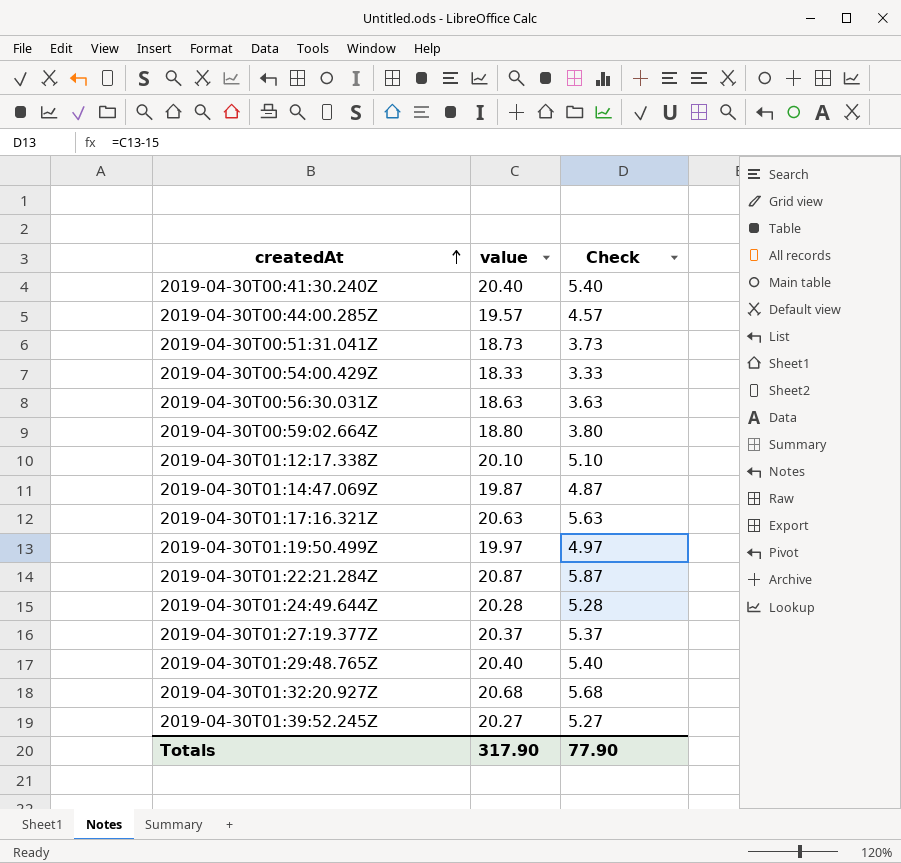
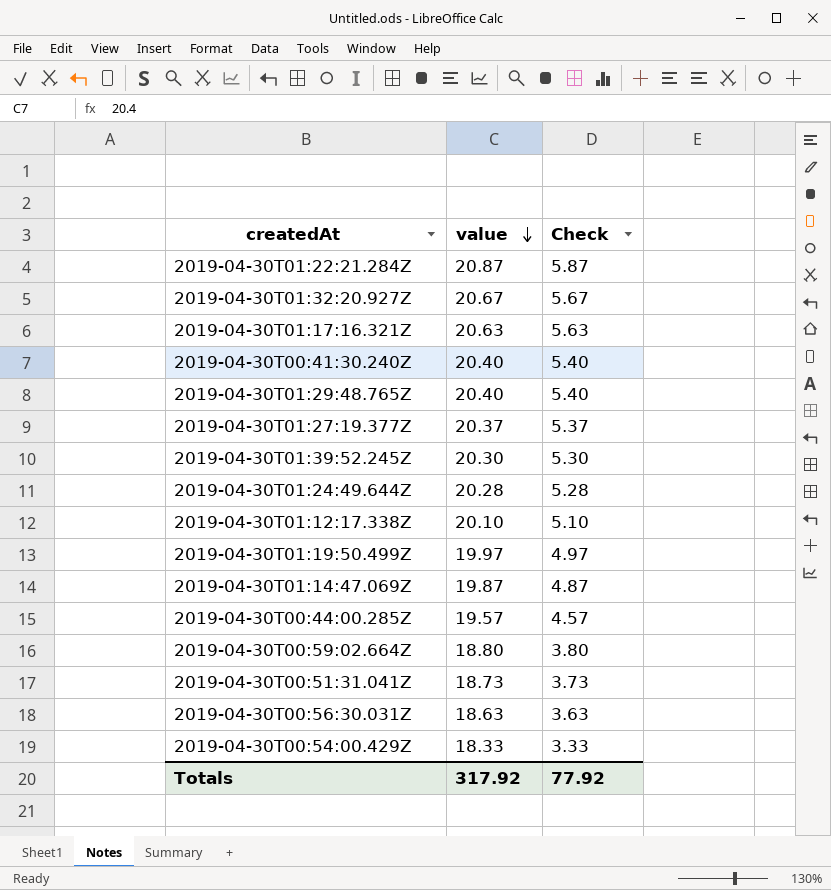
row order: createdAt ascending -> value descending
2019-04-30T01:32:20.927Z | value: 20.68 -> 20.67
2019-04-30T01:32:20.927Z | Check: 5.68 -> 5.67
2019-04-30T01:39:52.245Z | value: 20.27 -> 20.30
2019-04-30T01:39:52.245Z | Check: 5.27 -> 5.30
Totals | value: 317.90 -> 317.92
Totals | Check: 77.90 -> 77.92

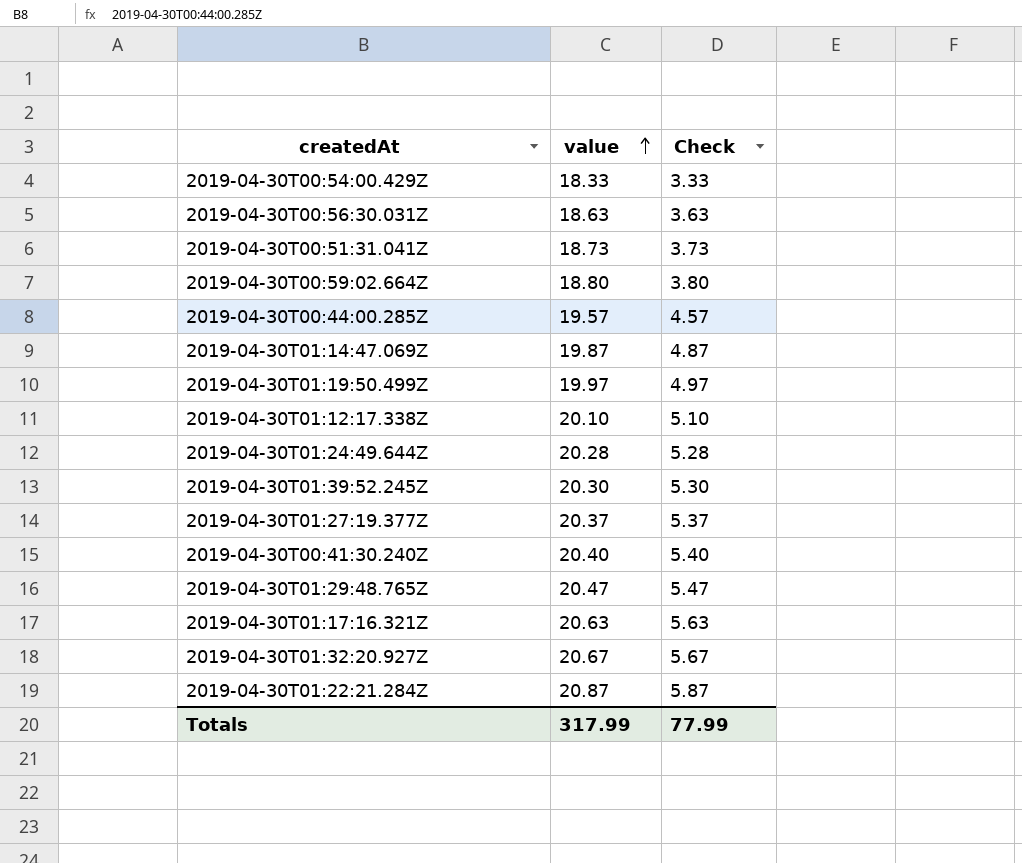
row order: value descending -> value ascending
2019-04-30T01:29:48.765Z | value: 20.40 -> 20.47
2019-04-30T01:29:48.765Z | Check: 5.40 -> 5.47
Totals | value: 317.92 -> 317.99
Totals | Check: 77.92 -> 77.99

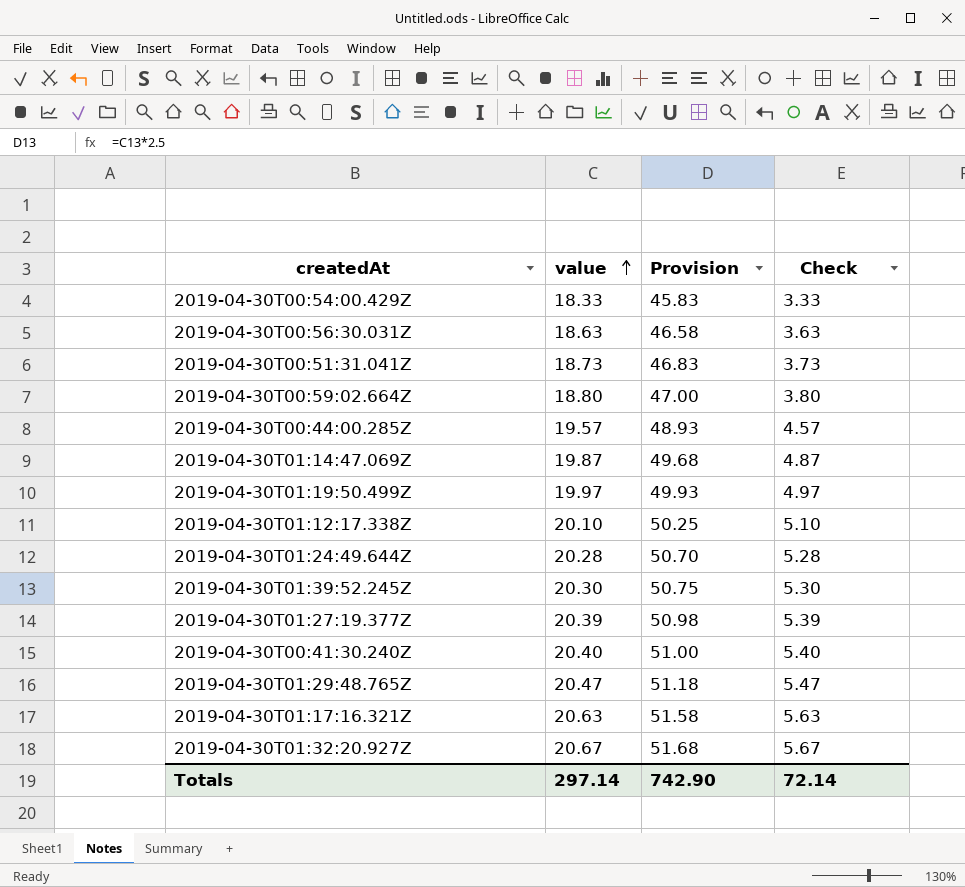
column Provision | formula: none -> [value] * 2.5
row 2019-04-30T01:22:21.284Z: 20.87 | 5.87 -> none
2019-04-30T01:27:19.377Z | value: 20.37 -> 20.39
2019-04-30T01:27:19.377Z | Check: 5.37 -> 5.39
Totals | value: 317.99 -> 297.14
Totals | Check: 77.99 -> 72.14

